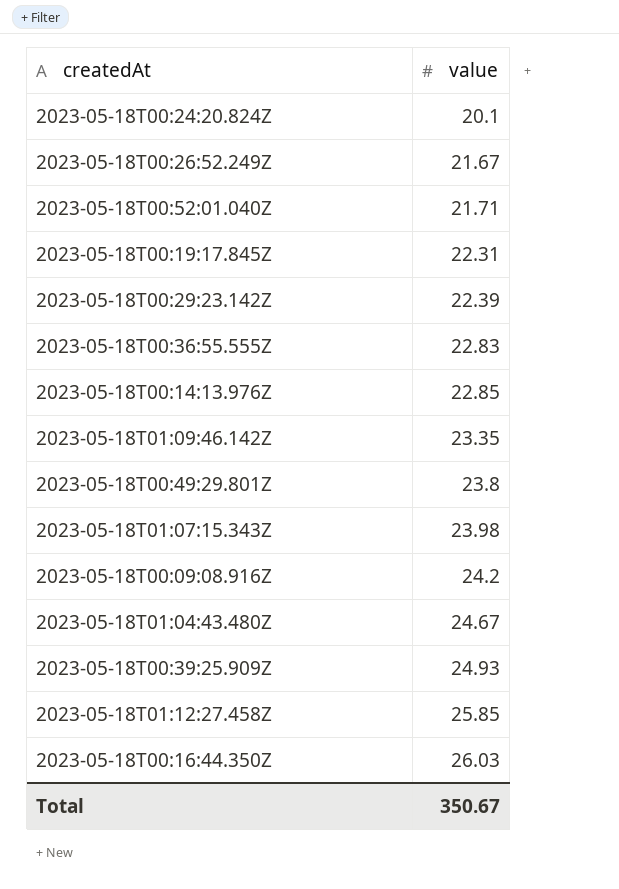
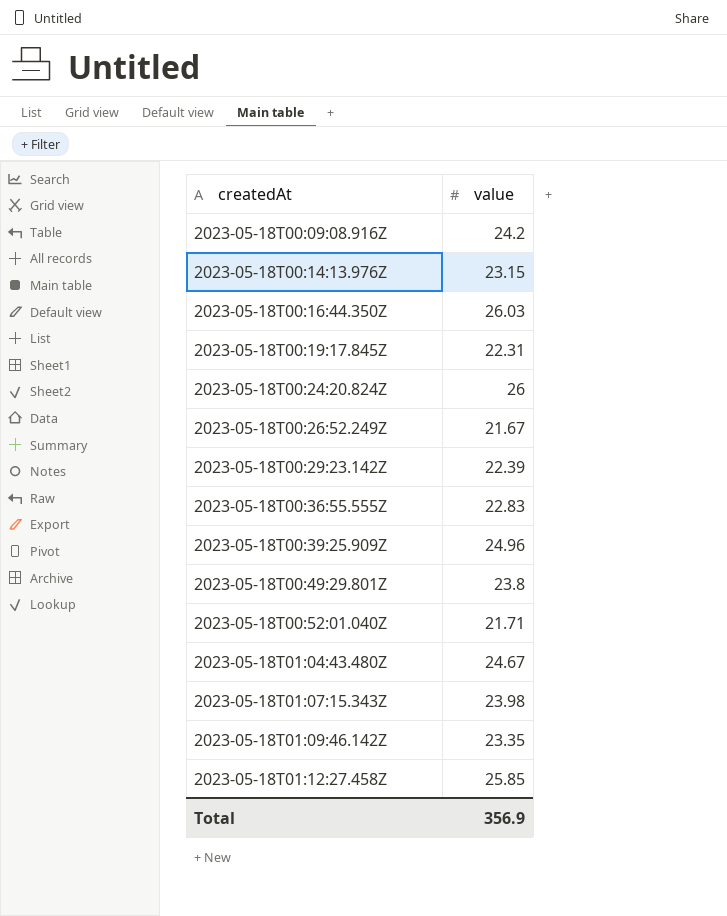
row order: value ascending -> createdAt ascending
2023-05-18T00:14:13.976Z | value: 22.85 -> 23.15
2023-05-18T00:24:20.824Z | value: 20.1 -> 26
2023-05-18T00:39:25.909Z | value: 24.93 -> 24.96
Total | value: 350.67 -> 356.9

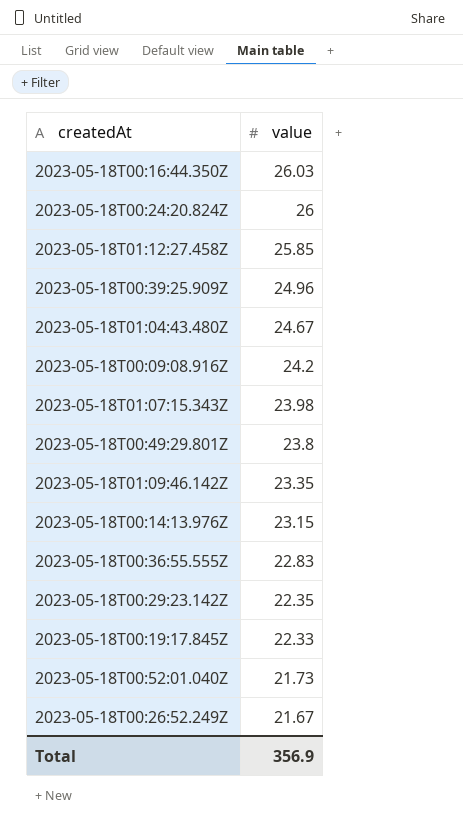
row order: createdAt ascending -> value descending
2023-05-18T00:29:23.142Z | value: 22.39 -> 22.35
2023-05-18T00:19:17.845Z | value: 22.31 -> 22.33
2023-05-18T00:52:01.040Z | value: 21.71 -> 21.73

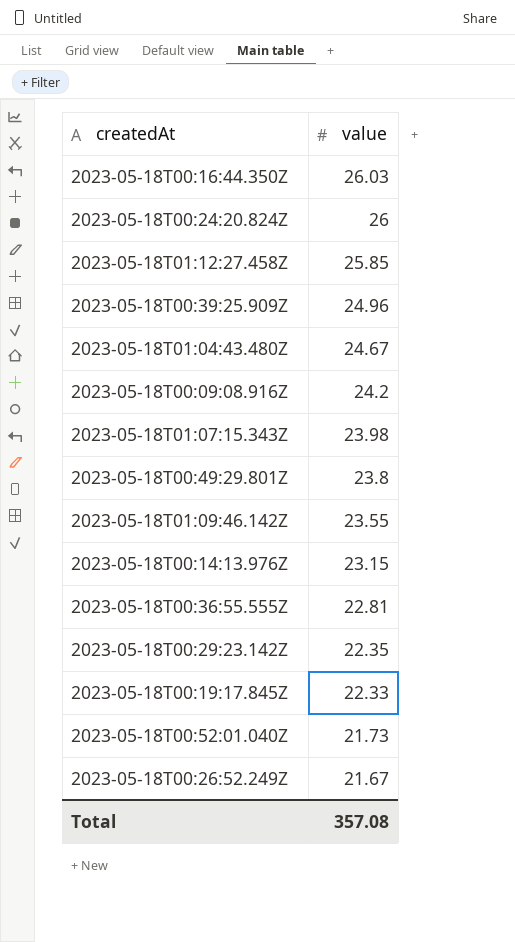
2023-05-18T01:09:46.142Z | value: 23.35 -> 23.55
2023-05-18T00:36:55.555Z | value: 22.83 -> 22.81
Total | value: 356.9 -> 357.08

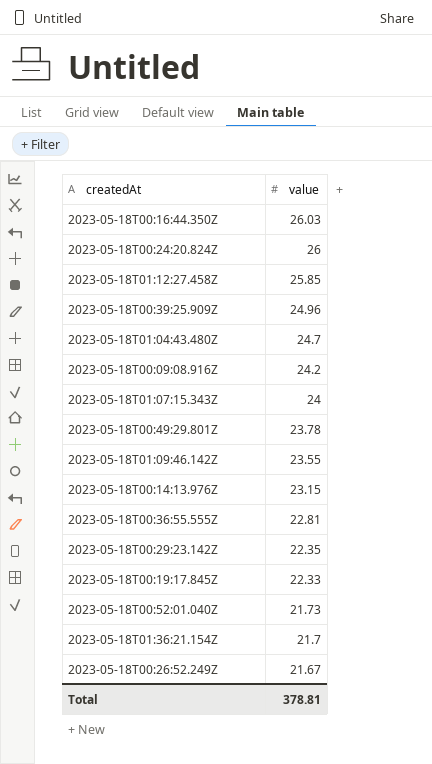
2023-05-18T01:04:43.480Z | value: 24.67 -> 24.7
2023-05-18T01:07:15.343Z | value: 23.98 -> 24
2023-05-18T00:49:29.801Z | value: 23.8 -> 23.78
row 2023-05-18T01:36:21.154Z: none -> 21.7
Total | value: 357.08 -> 378.81

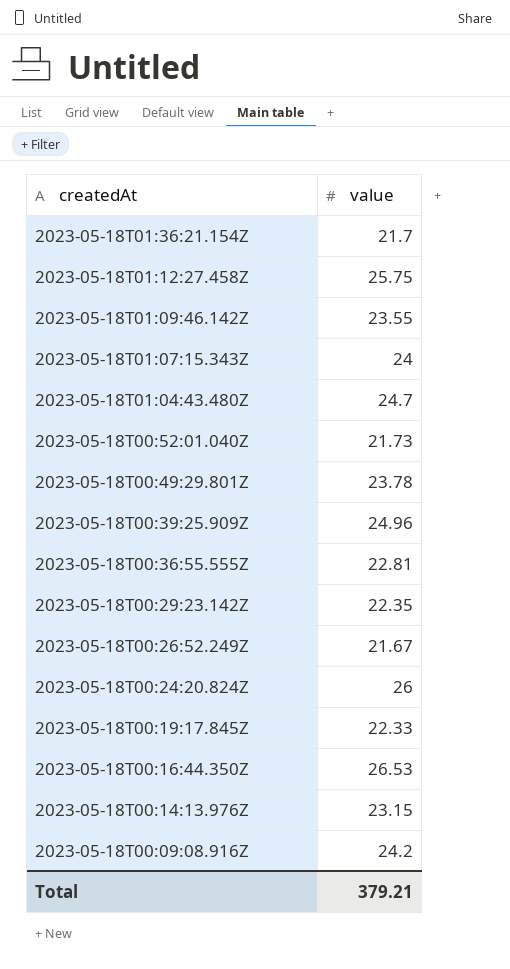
row order: value descending -> createdAt descending
2023-05-18T01:12:27.458Z | value: 25.85 -> 25.75
2023-05-18T00:16:44.350Z | value: 26.03 -> 26.53
Total | value: 378.81 -> 379.21

